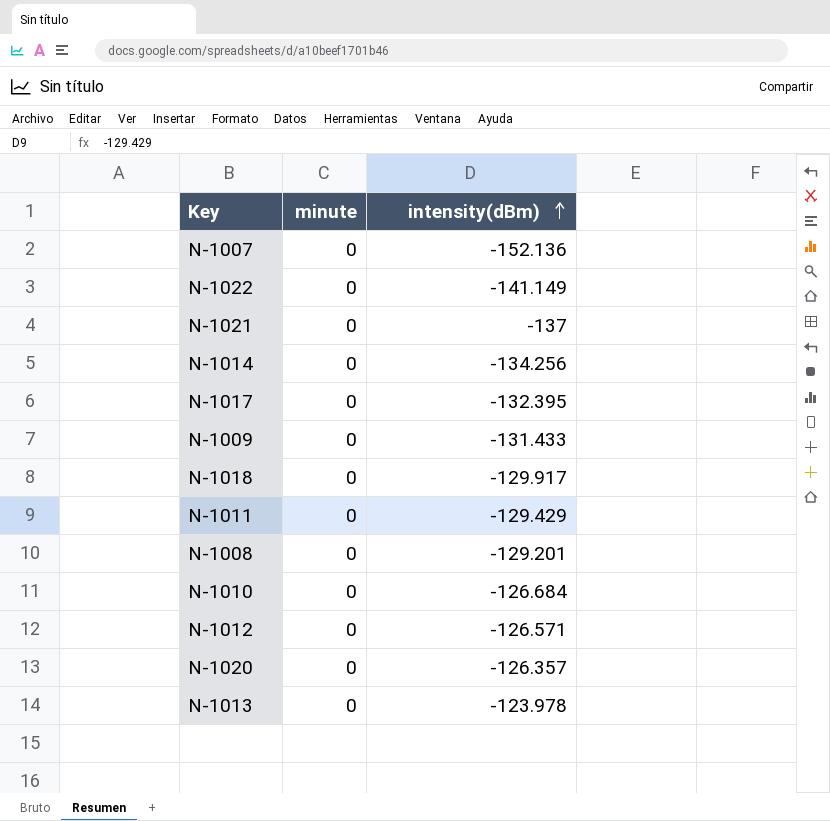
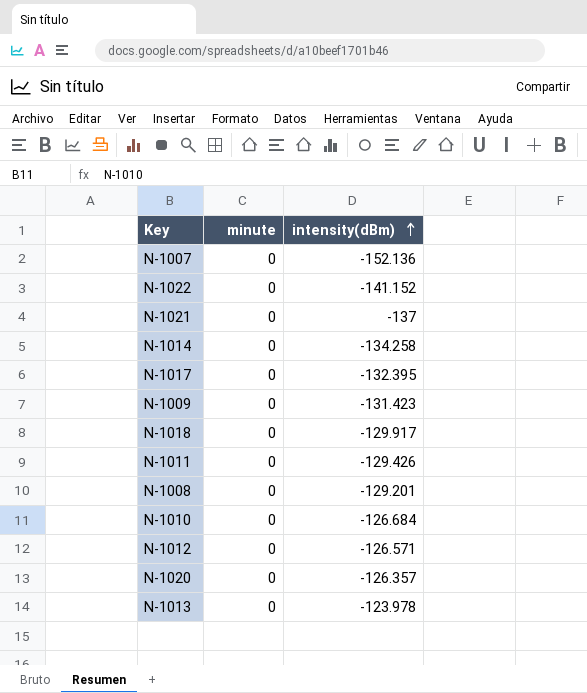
N-1022 | intensity(dBm): -141.149 -> -141.152
N-1014 | intensity(dBm): -134.256 -> -134.258
N-1009 | intensity(dBm): -131.433 -> -131.423
N-1011 | intensity(dBm): -129.429 -> -129.426

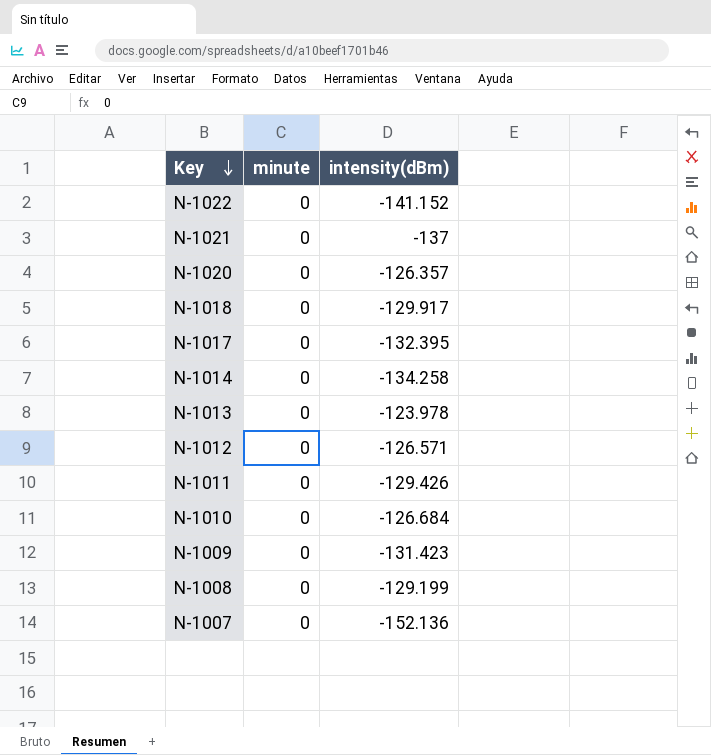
row order: intensity(dBm) ascending -> Key descending
N-1008 | intensity(dBm): -129.201 -> -129.199

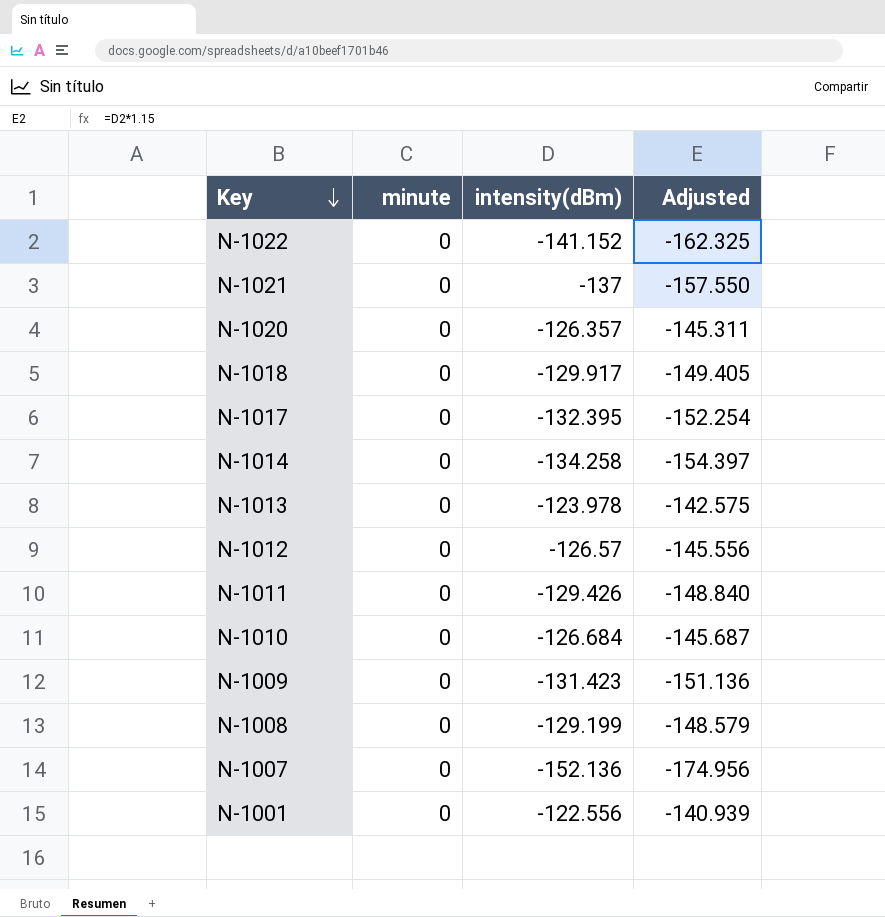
column Adjusted | formula: none -> [intensity(dBm)] * 1.15
N-1012 | intensity(dBm): -126.571 -> -126.57
row N-1001: none -> 0 | -122.556 | -140.939

